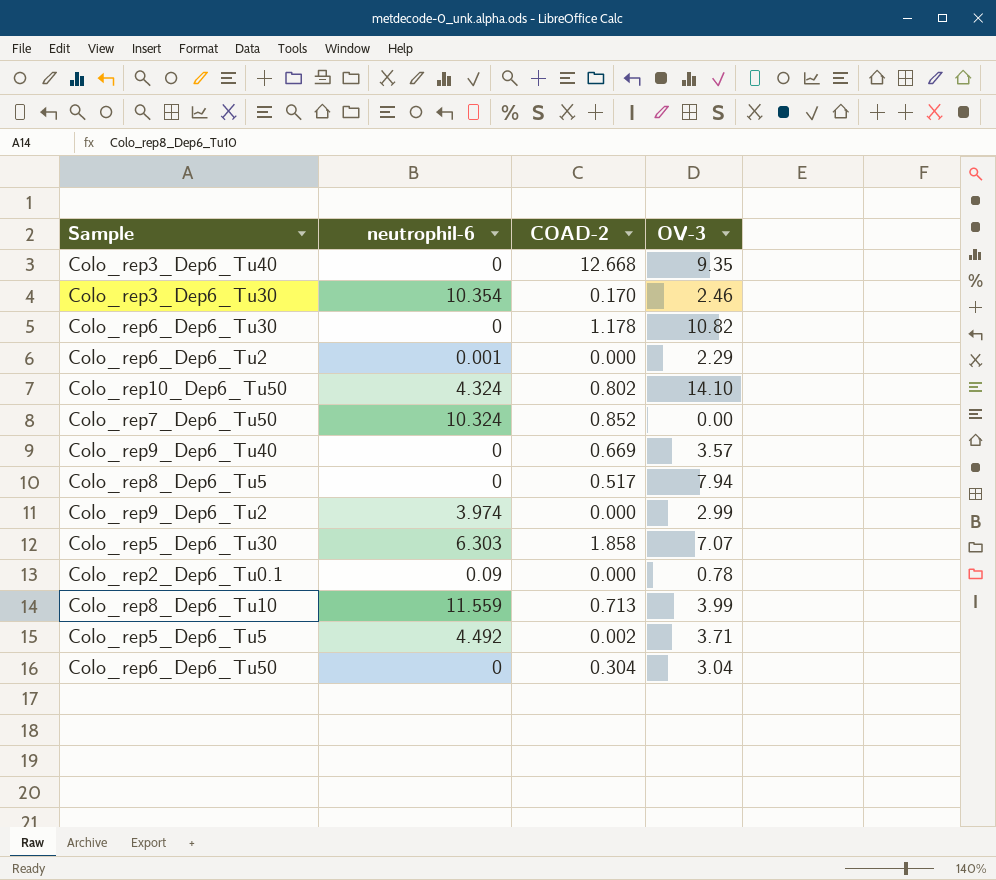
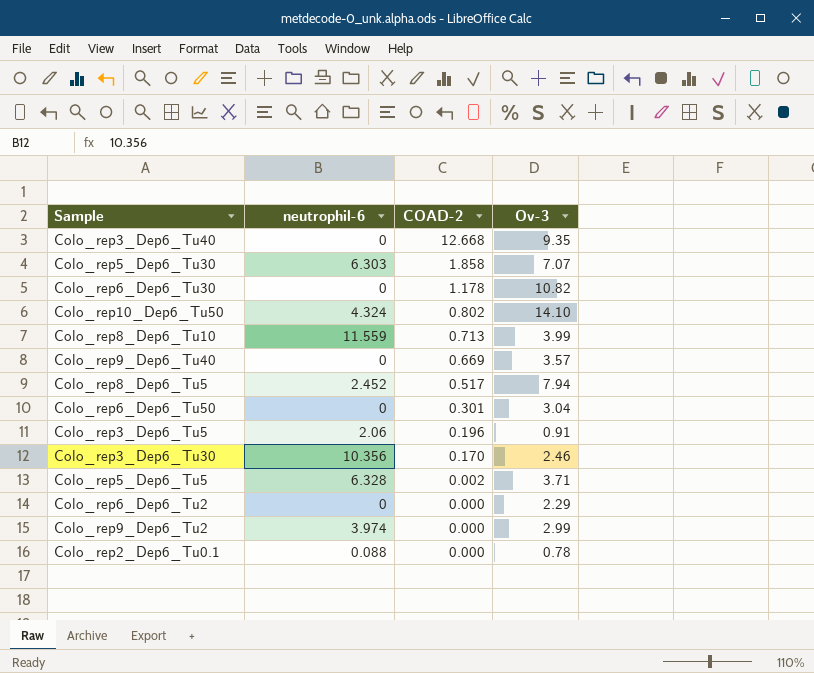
row order: none -> COAD-2 descending
column name: OV-3 -> Ov-3
row Colo_rep7_Dep6_Tu50: 10.324 | 0.852 | 0.00 -> none
Colo_rep8_Dep6_Tu5 | neutrophil-6: 0 -> 2.452
Colo_rep6_Dep6_Tu50 | COAD-2: 0.304 -> 0.301
row Colo_rep3_Dep6_Tu5: none -> 2.06 | 0.196 | 0.91
Colo_rep3_Dep6_Tu30 | neutrophil-6: 10.354 -> 10.356
Colo_rep5_Dep6_Tu5 | neutrophil-6: 4.492 -> 6.328
Colo_rep6_Dep6_Tu2 | neutrophil-6: 0.001 -> 0
Colo_rep2_Dep6_Tu0.1 | neutrophil-6: 0.09 -> 0.088

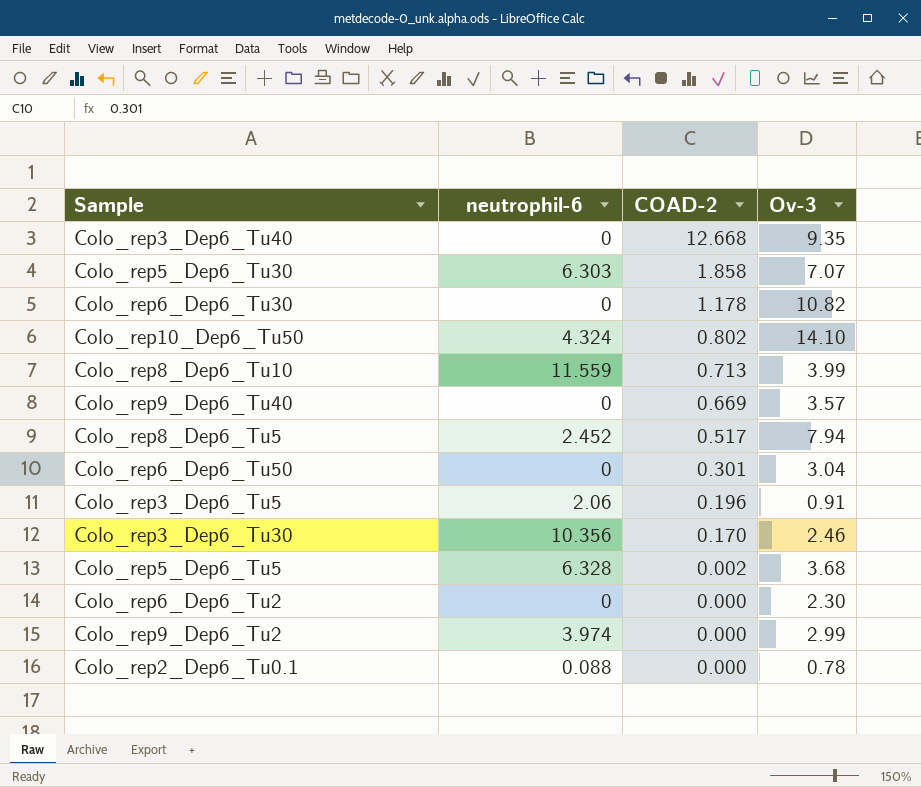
Colo_rep5_Dep6_Tu5 | Ov-3: 3.71 -> 3.68
Colo_rep6_Dep6_Tu2 | Ov-3: 2.29 -> 2.30

